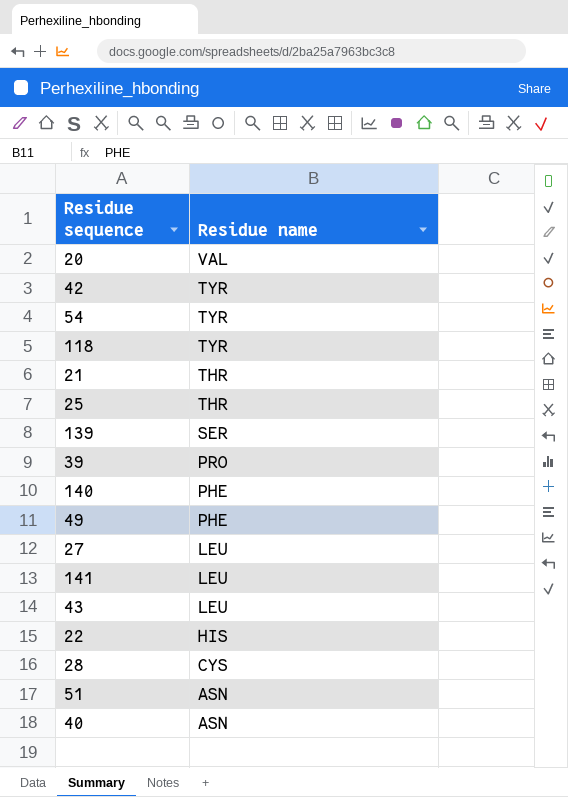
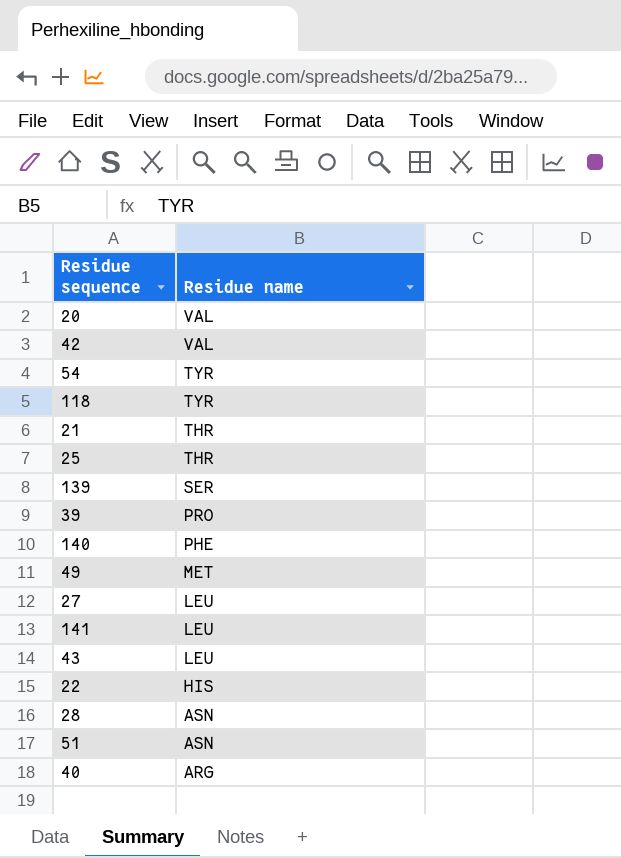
42 | Residue name: TYR -> VAL
49 | Residue name: PHE -> MET
28 | Residue name: CYS -> ASN
40 | Residue name: ASN -> ARG

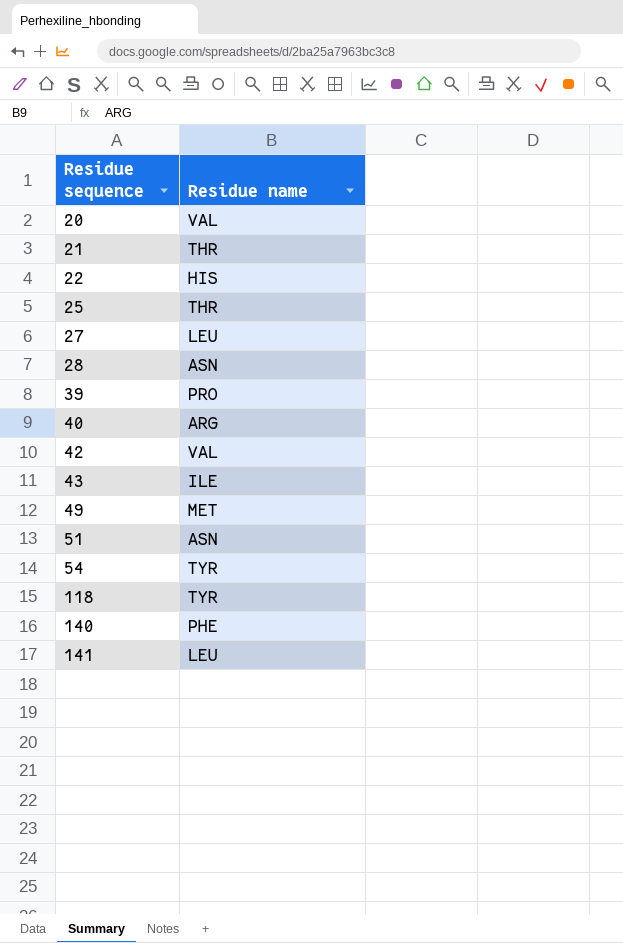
row order: Residue name descending -> Residue sequence ascending
row 139: SER -> none
43 | Residue name: LEU -> ILE

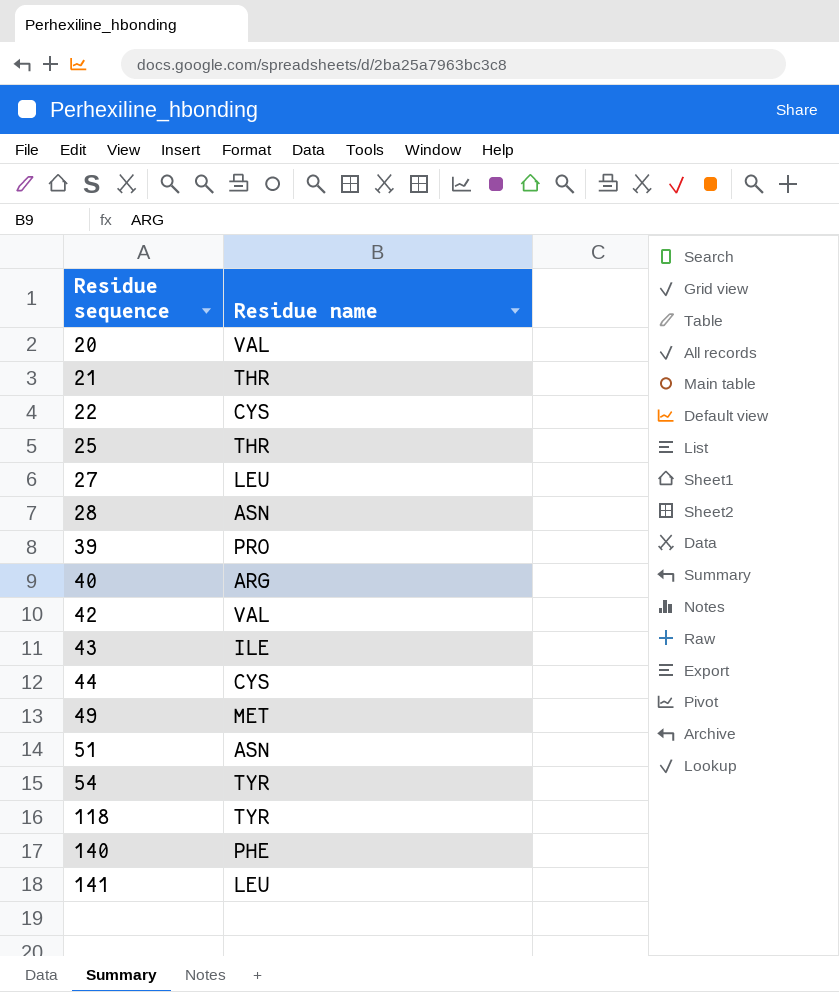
22 | Residue name: HIS -> CYS
row 44: none -> CYS

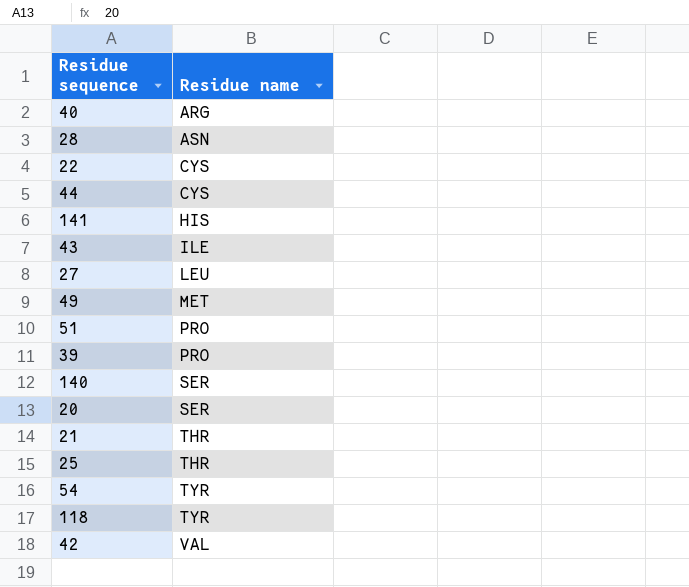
row order: Residue sequence ascending -> Residue name ascending
141 | Residue name: LEU -> HIS
51 | Residue name: ASN -> PRO
140 | Residue name: PHE -> SER
20 | Residue name: VAL -> SER

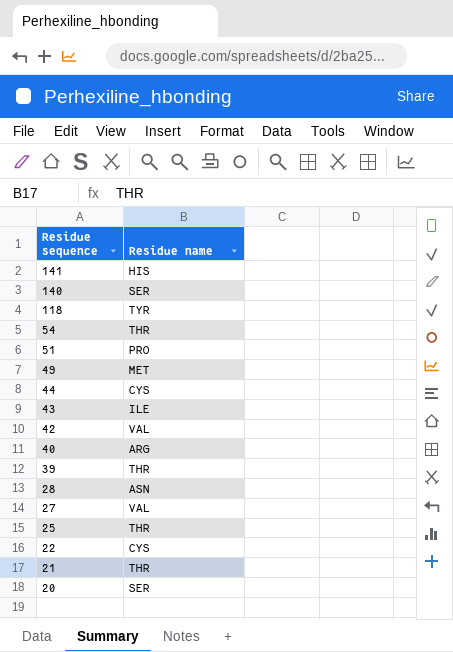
row order: Residue name ascending -> Residue sequence descending
54 | Residue name: TYR -> THR
39 | Residue name: PRO -> THR
27 | Residue name: LEU -> VAL

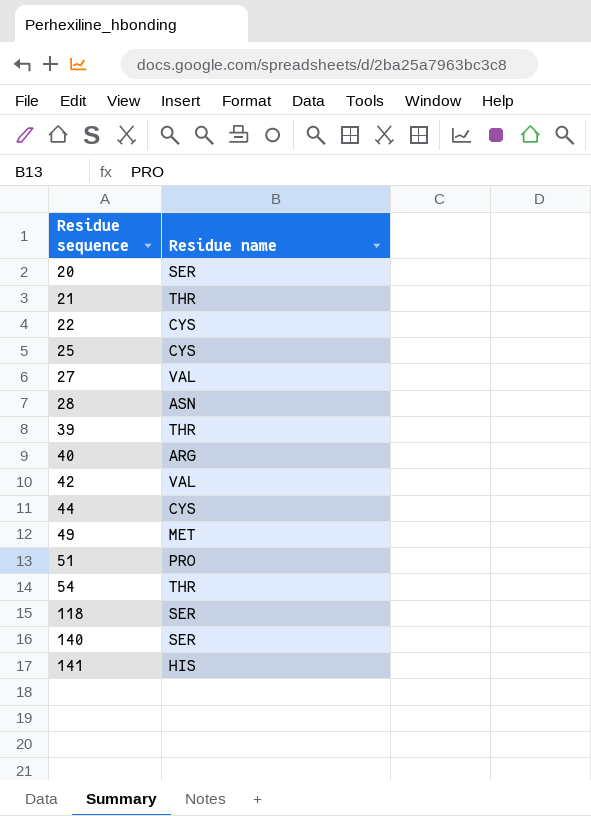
row order: Residue sequence descending -> Residue sequence ascending
row 43: ILE -> none
25 | Residue name: THR -> CYS
118 | Residue name: TYR -> SER

